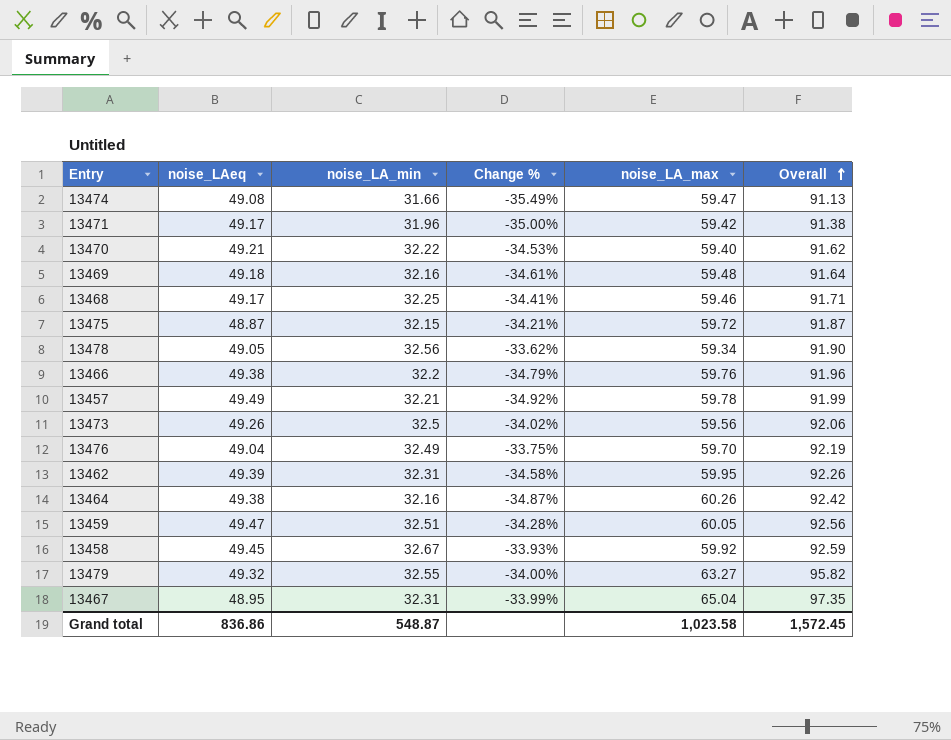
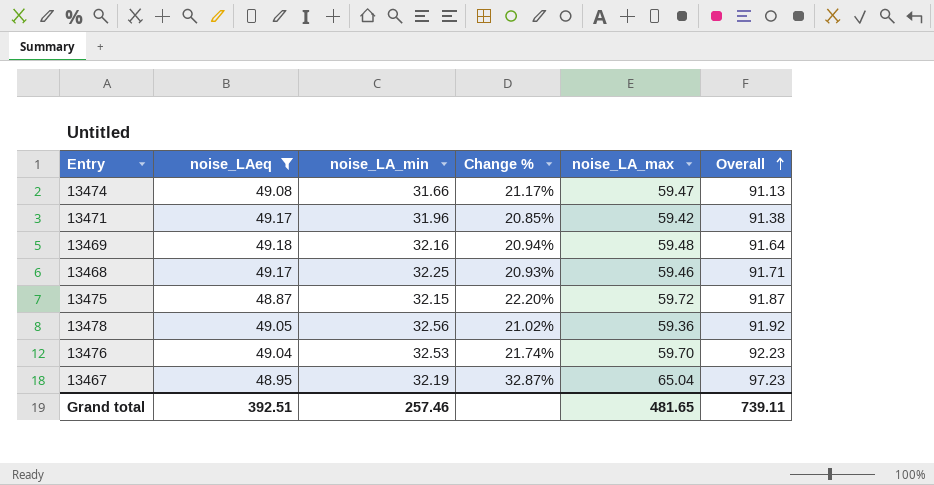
filter: none -> noise_LAeq <= 49.18
column Change % | formula: ([noise_LA_min] - [noise_LAeq]) / [noise_LAeq] -> ([noise_LA_max] - [noise_LAeq]) / [noise_LAeq]
13478 | noise_LA_max: 59.34 -> 59.36
13478 | Overall: 91.90 -> 91.92
13476 | noise_LA_min: 32.49 -> 32.53
13476 | Overall: 92.19 -> 92.23
13467 | noise_LA_min: 32.31 -> 32.19
13467 | Overall: 97.35 -> 97.23
Grand total | noise_LAeq: 836.86 -> 392.51
Grand total | noise_LA_min: 548.87 -> 257.46
Grand total | noise_LA_max: 1,023.58 -> 481.65
Grand total | Overall: 1,572.45 -> 739.11

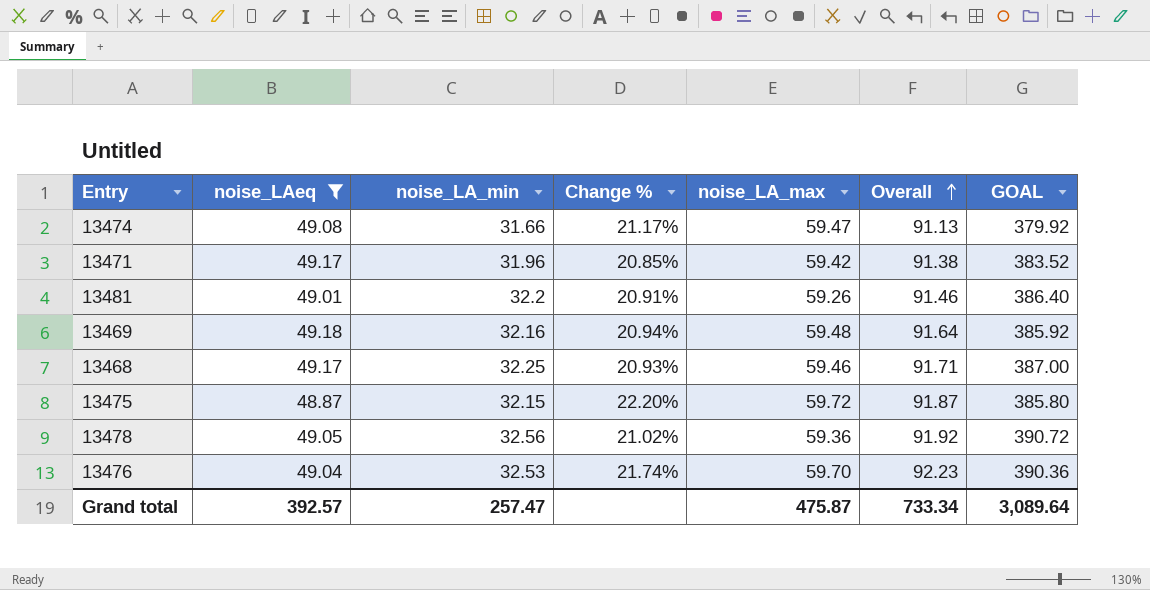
column GOAL | formula: none -> [noise_LA_min] * 12
row 13467: 48.95 | 32.19 | 32.87% | 65.04 | 97.23 -> none
row 13481: none -> 49.01 | 32.2 | 20.91% | 59.26 | 91.46 | 386.40
Grand total | noise_LAeq: 392.51 -> 392.57
Grand total | noise_LA_min: 257.46 -> 257.47
Grand total | noise_LA_max: 481.65 -> 475.87
Grand total | Overall: 739.11 -> 733.34

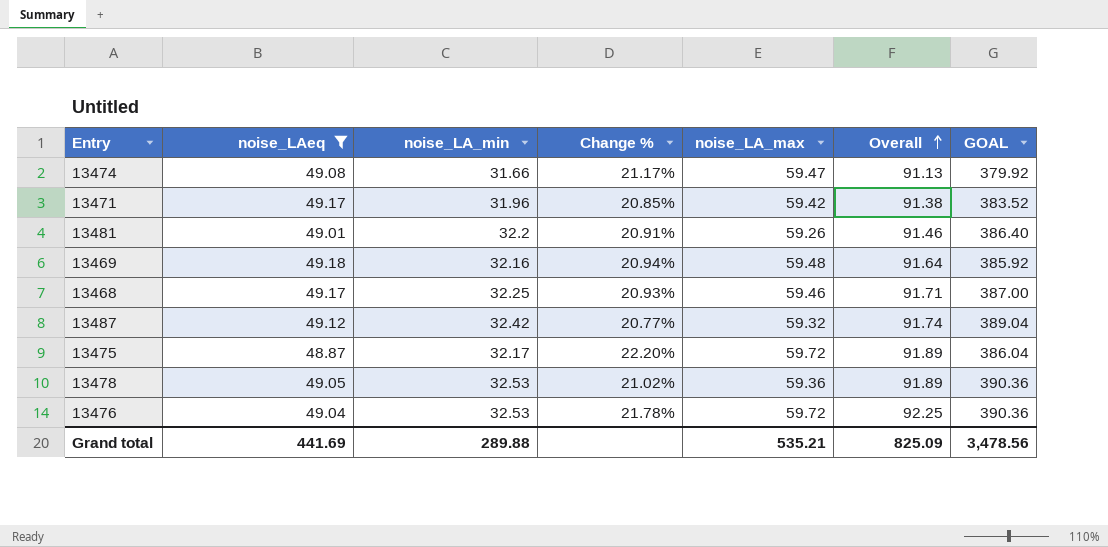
row 13487: none -> 49.12 | 32.42 | 20.77% | 59.32 | 91.74 | 389.04
13475 | noise_LA_min: 32.15 -> 32.17
13475 | Overall: 91.87 -> 91.89
13475 | GOAL: 385.80 -> 386.04
13478 | noise_LA_min: 32.56 -> 32.53
13478 | Overall: 91.92 -> 91.89
13478 | GOAL: 390.72 -> 390.36
13476 | Change %: 21.74% -> 21.78%
13476 | noise_LA_max: 59.70 -> 59.72
13476 | Overall: 92.23 -> 92.25
Grand total | noise_LAeq: 392.57 -> 441.69
Grand total | noise_LA_min: 257.47 -> 289.88
Grand total | noise_LA_max: 475.87 -> 535.21
Grand total | Overall: 733.34 -> 825.09
Grand total | GOAL: 3,089.64 -> 3,478.56

